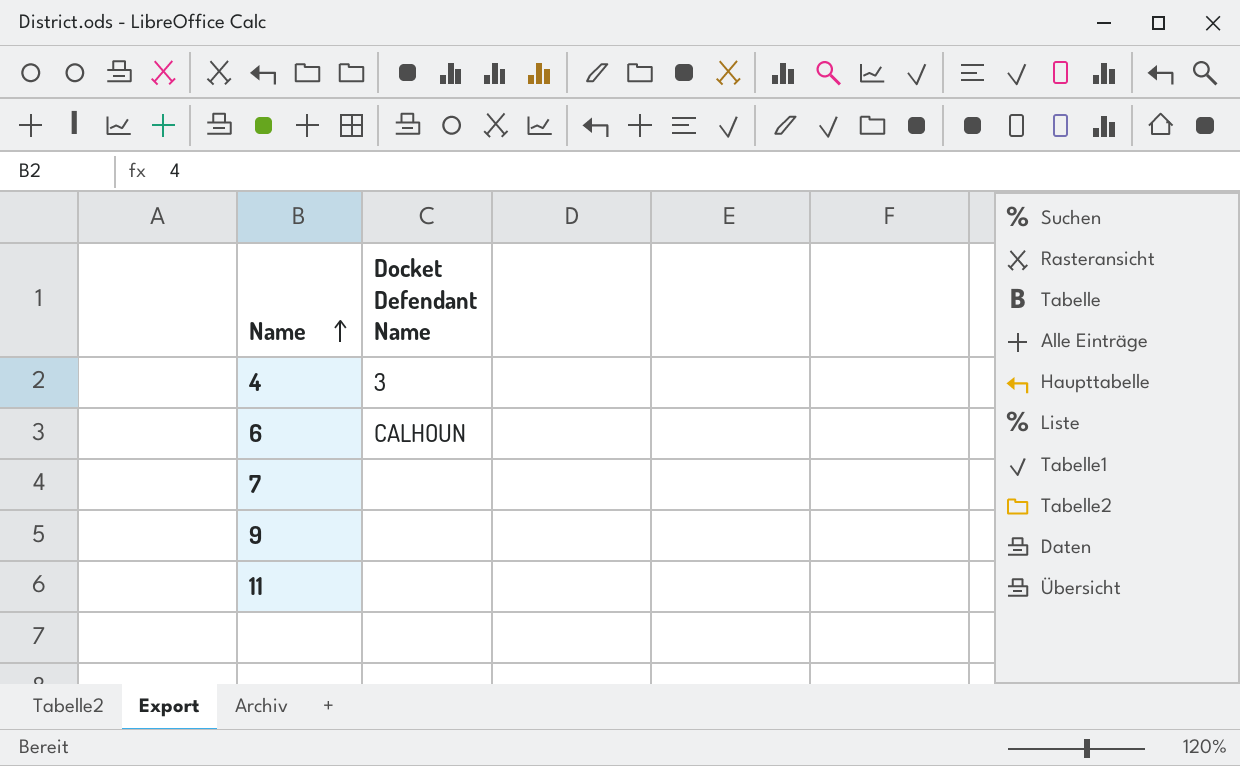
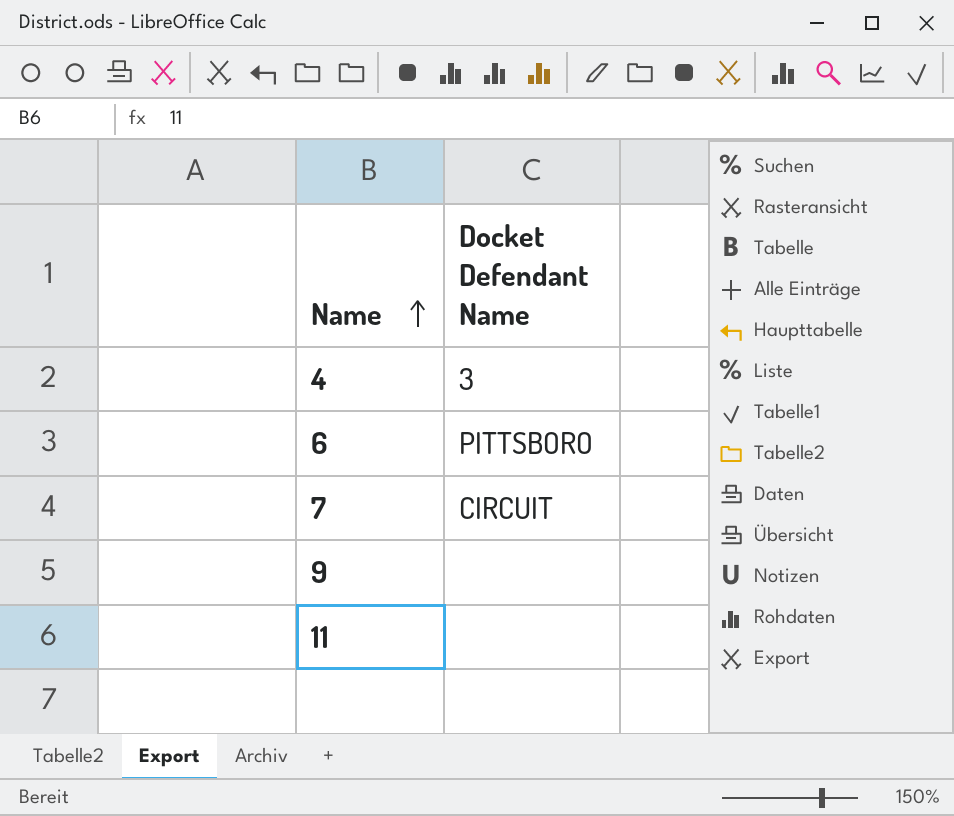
6 | Docket Defendant Name: CALHOUN -> PITTSBORO
7 | Docket Defendant Name: none -> CIRCUIT

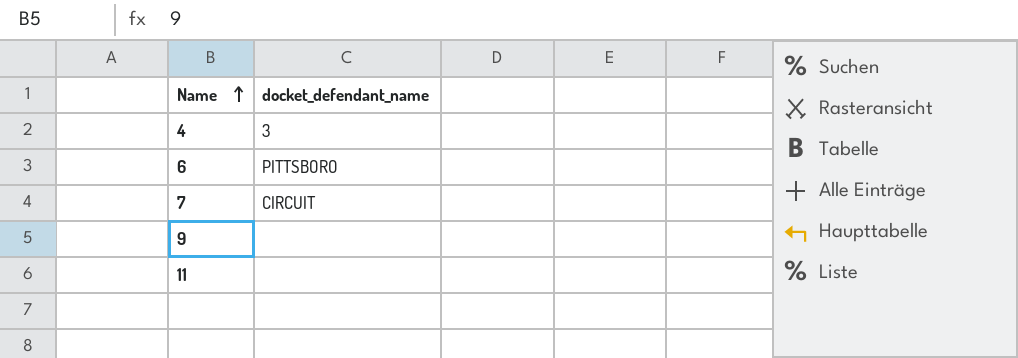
column name: Docket Defendant Name -> docket_defendant_name

